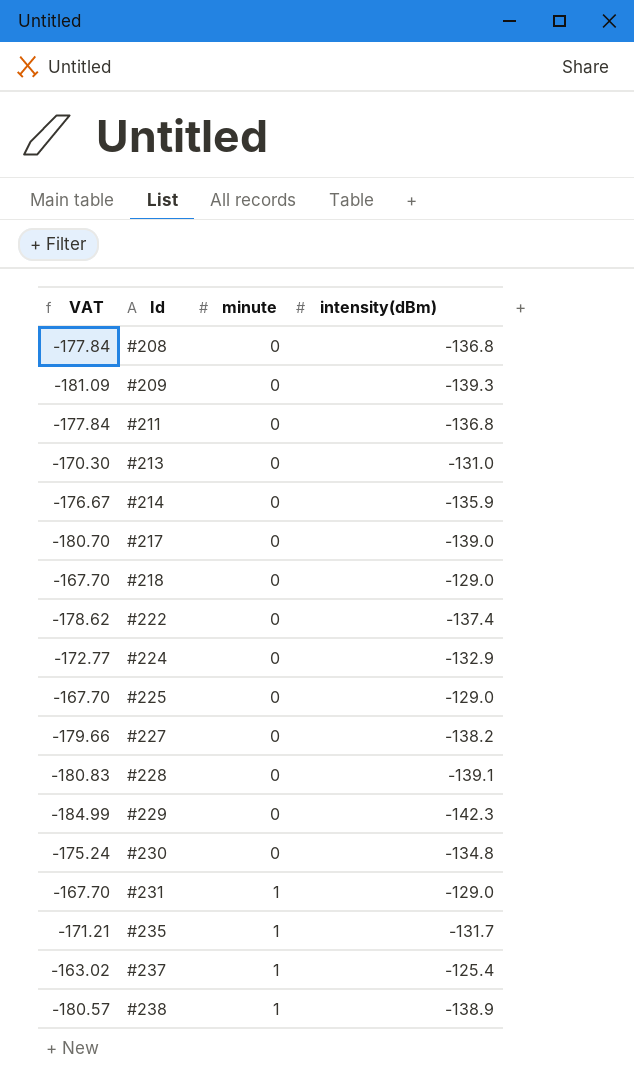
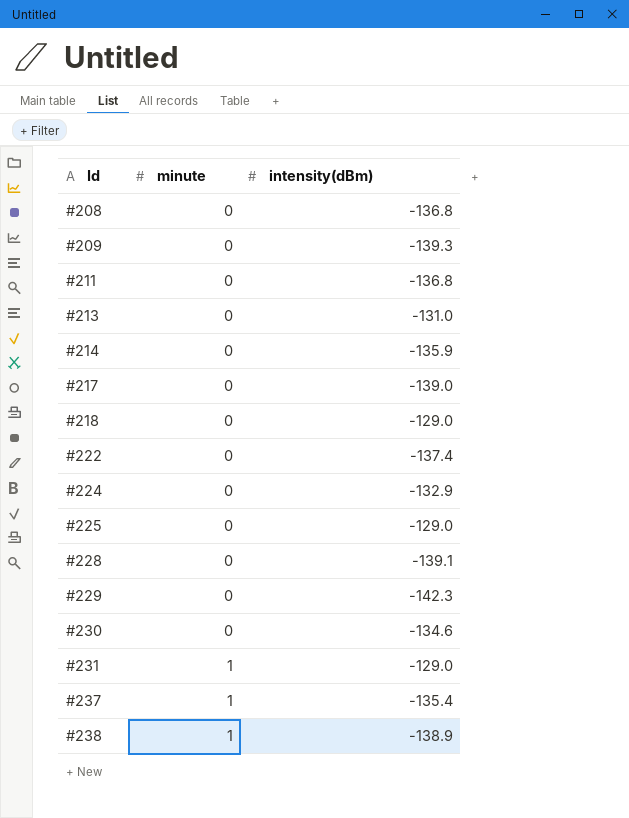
column VAT | formula: [intensity(dBm)] * 1.3 -> none
row #227: -179.66 | 0 | -138.2 -> none
row #235: -171.21 | 1 | -131.7 -> none
#230 | intensity(dBm): -134.8 -> -134.6
#237 | intensity(dBm): -125.4 -> -135.4

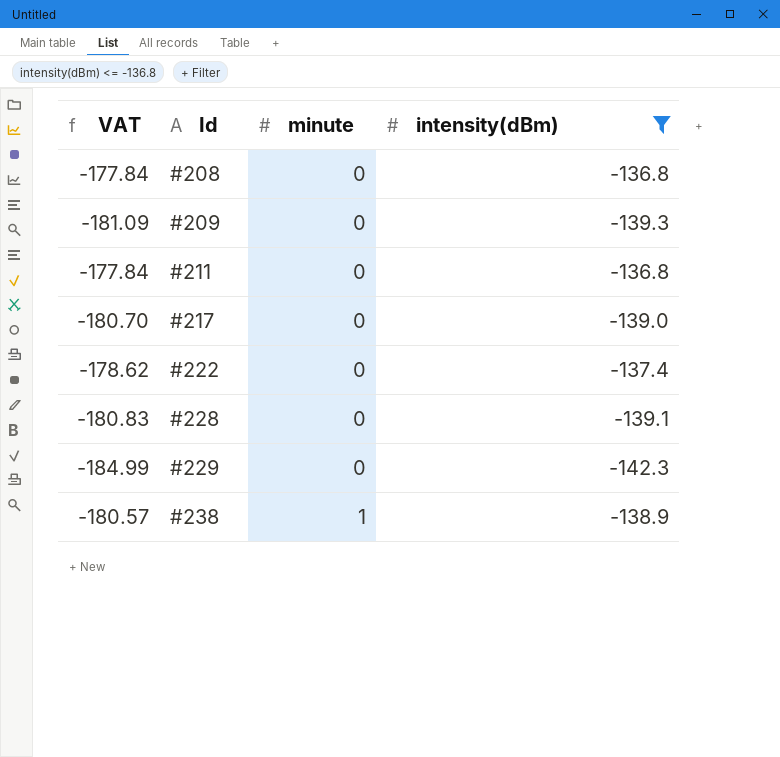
filter: none -> intensity(dBm) <= -136.8
column VAT | formula: none -> [intensity(dBm)] * 1.3

